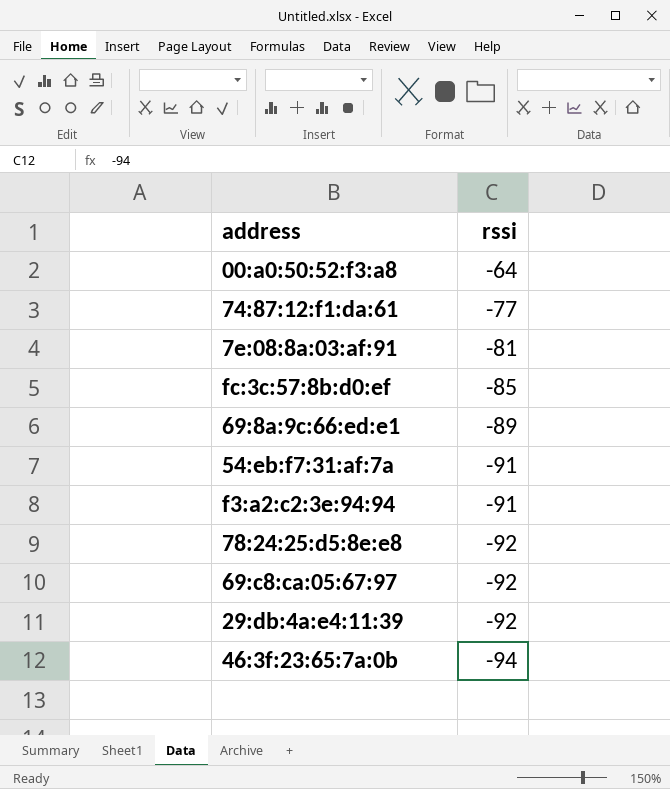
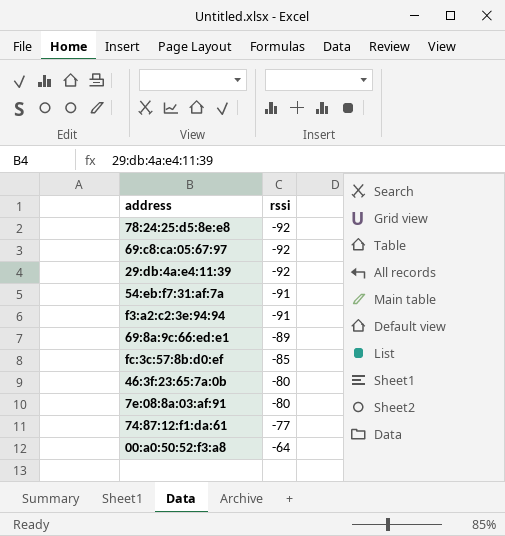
row order: rssi descending -> rssi ascending
46:3f:23:65:7a:0b | rssi: -94 -> -80
7e:08:8a:03:af:91 | rssi: -81 -> -80

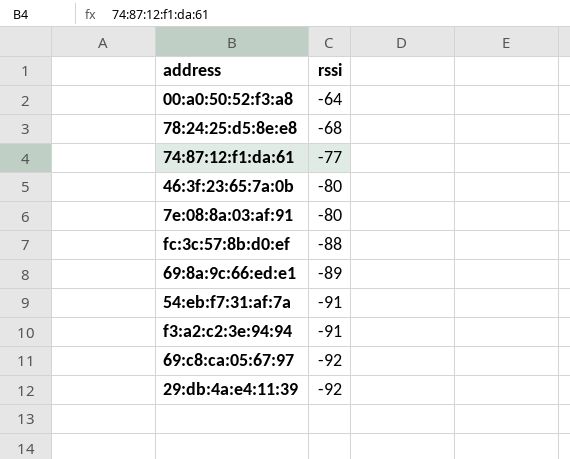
row order: rssi ascending -> rssi descending
78:24:25:d5:8e:e8 | rssi: -92 -> -68
fc:3c:57:8b:d0:ef | rssi: -85 -> -88

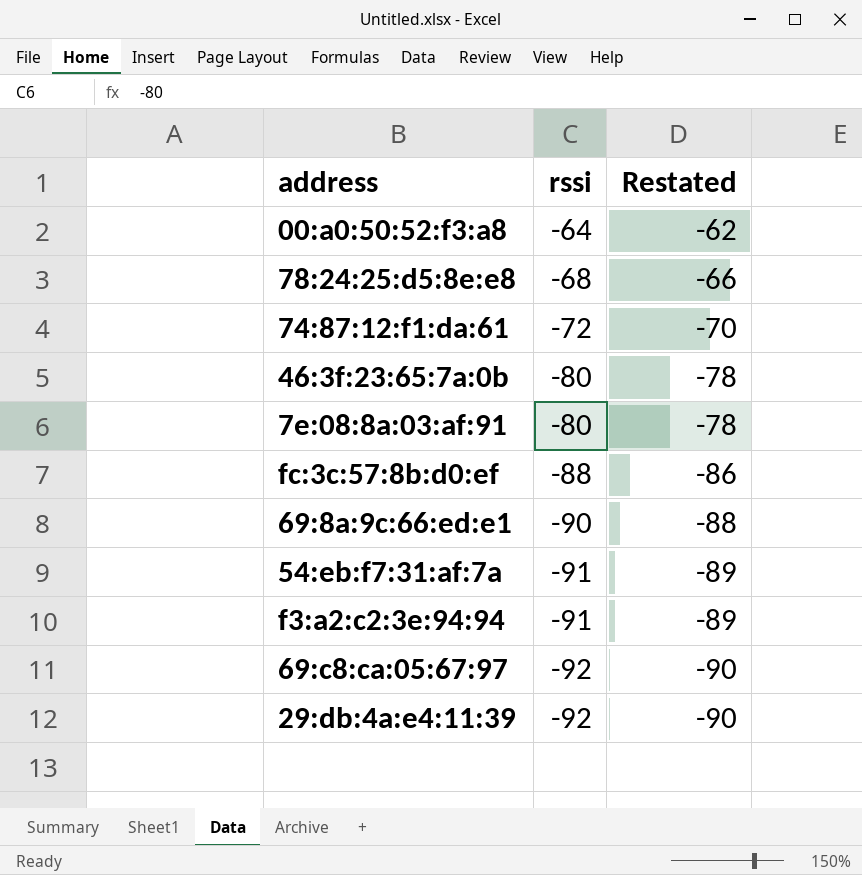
column Restated | formula: none -> [rssi] + 2
74:87:12:f1:da:61 | rssi: -77 -> -72
69:8a:9c:66:ed:e1 | rssi: -89 -> -90

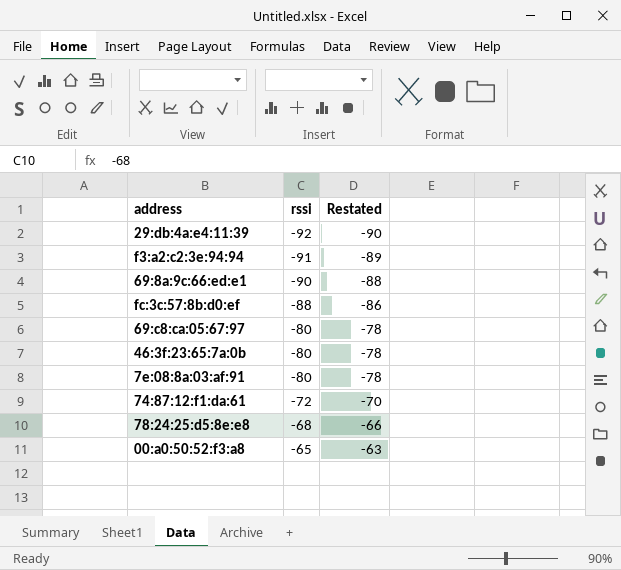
row order: rssi descending -> rssi ascending
row 54:eb:f7:31:af:7a: -91 | -89 -> none
69:c8:ca:05:67:97 | rssi: -92 -> -80
69:c8:ca:05:67:97 | Restated: -90 -> -78
00:a0:50:52:f3:a8 | rssi: -64 -> -65
00:a0:50:52:f3:a8 | Restated: -62 -> -63

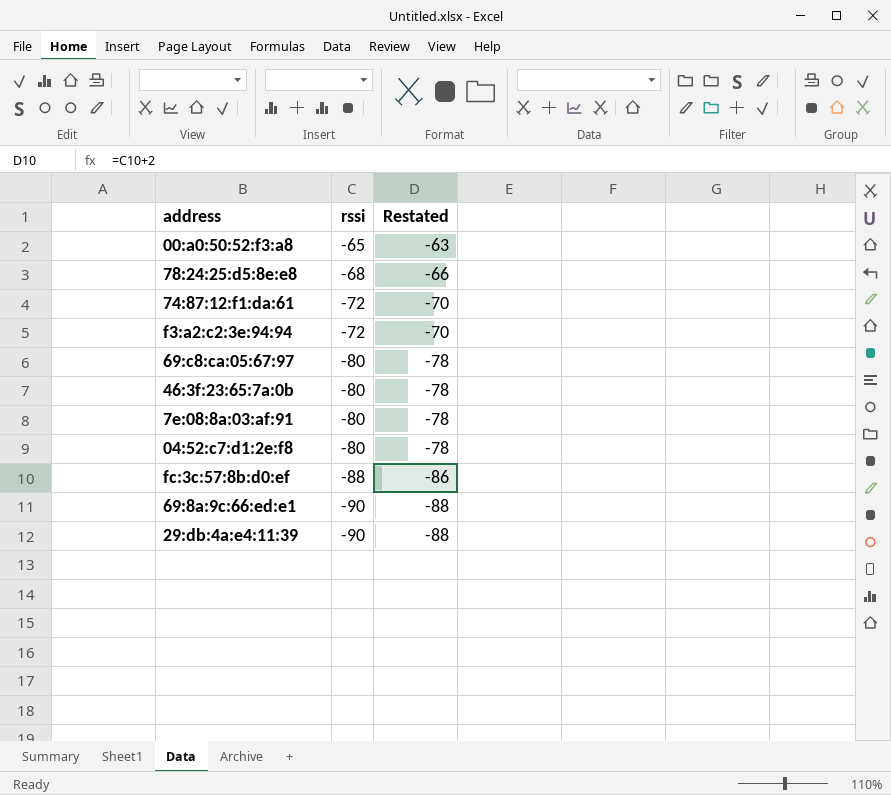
row order: rssi ascending -> rssi descending
f3:a2:c2:3e:94:94 | rssi: -91 -> -72
f3:a2:c2:3e:94:94 | Restated: -89 -> -70
row 04:52:c7:d1:2e:f8: none -> -80 | -78
29:db:4a:e4:11:39 | rssi: -92 -> -90
29:db:4a:e4:11:39 | Restated: -90 -> -88

